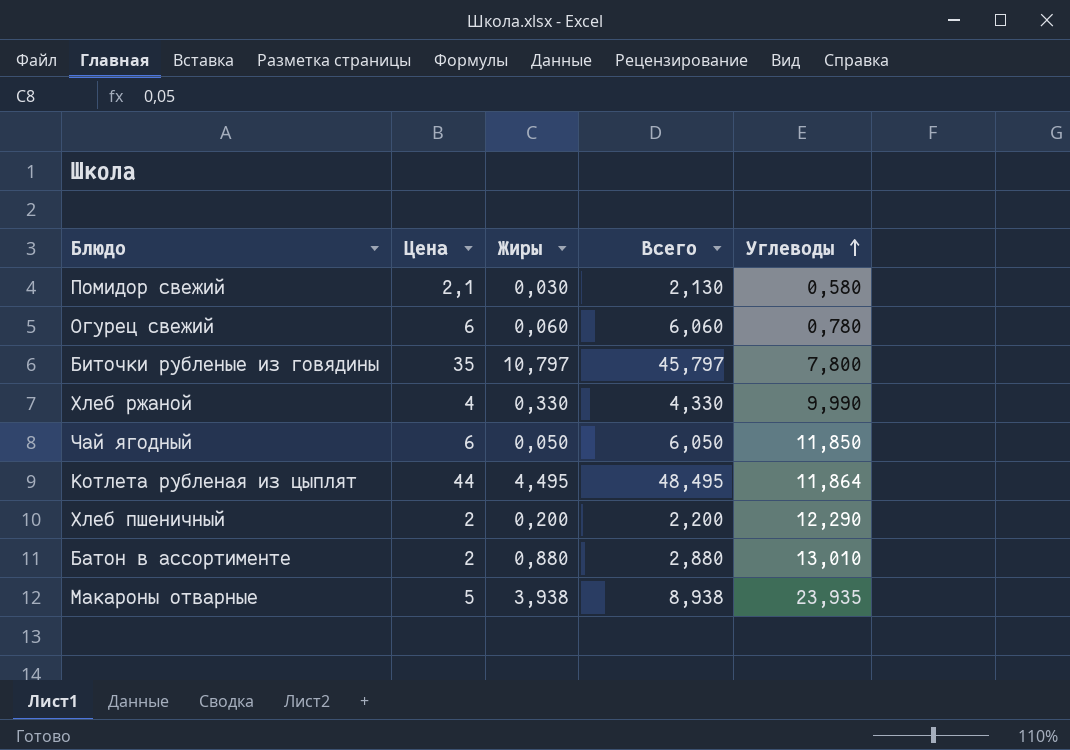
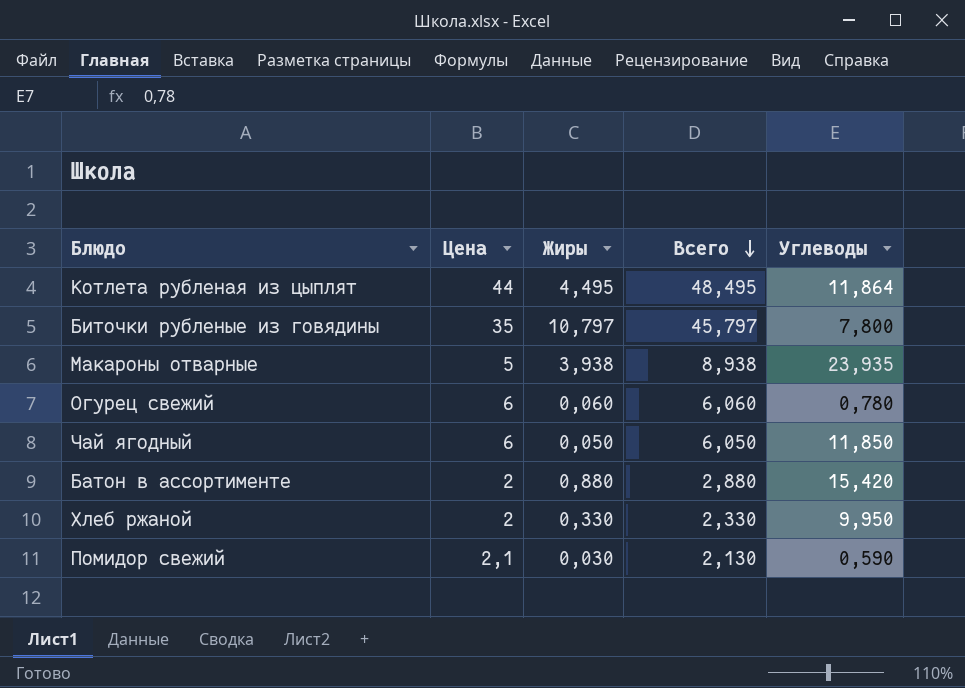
row order: Углеводы ascending -> Всего descending
row Хлеб пшеничный: 2 | 0,200 | 2,200 | 12,290 -> none
Батон в ассортименте | Углеводы: 13,010 -> 15,420
Хлеб ржаной | Цена: 4 -> 2
Хлеб ржаной | Всего: 4,330 -> 2,330
Хлеб ржаной | Углеводы: 9,990 -> 9,950
Помидор свежий | Углеводы: 0,580 -> 0,590

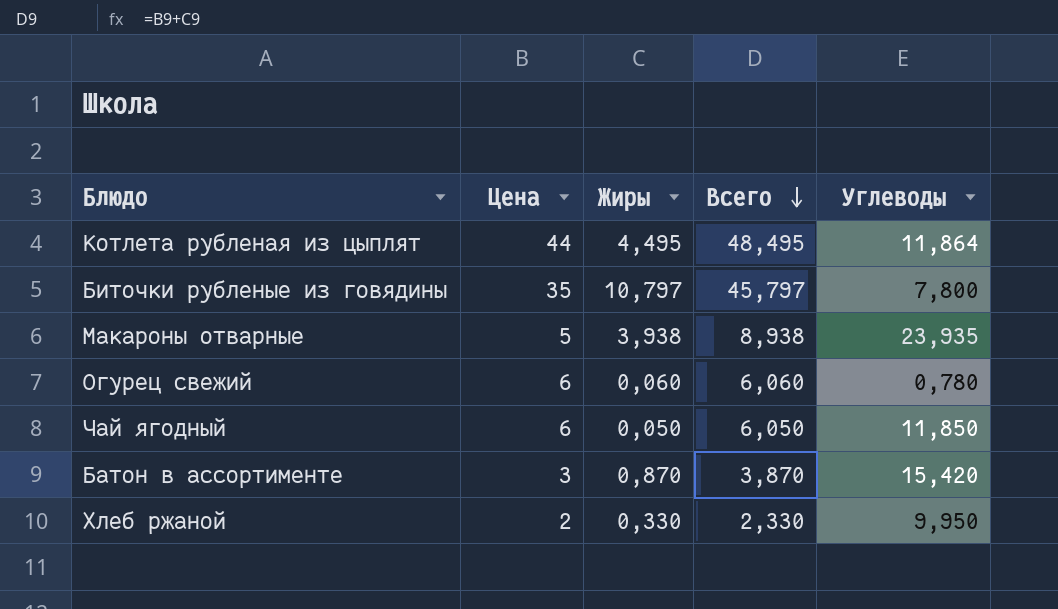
row Помидор свежий: 2,1 | 0,030 | 2,130 | 0,590 -> none
Батон в ассортименте | Цена: 2 -> 3
Батон в ассортименте | Жиры: 0,880 -> 0,870
Батон в ассортименте | Всего: 2,880 -> 3,870

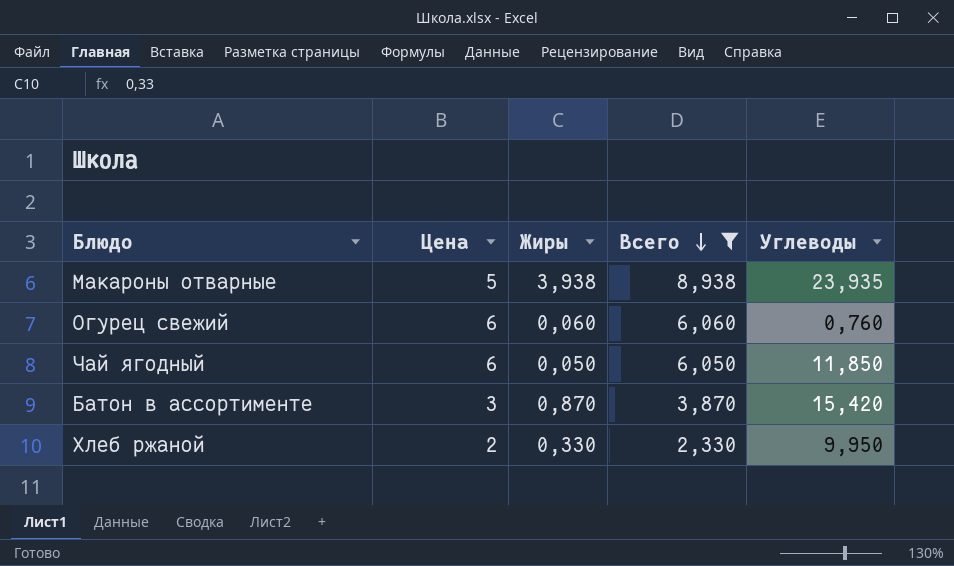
filter: none -> Всего <= 8,938
Огурец свежий | Углеводы: 0,780 -> 0,760

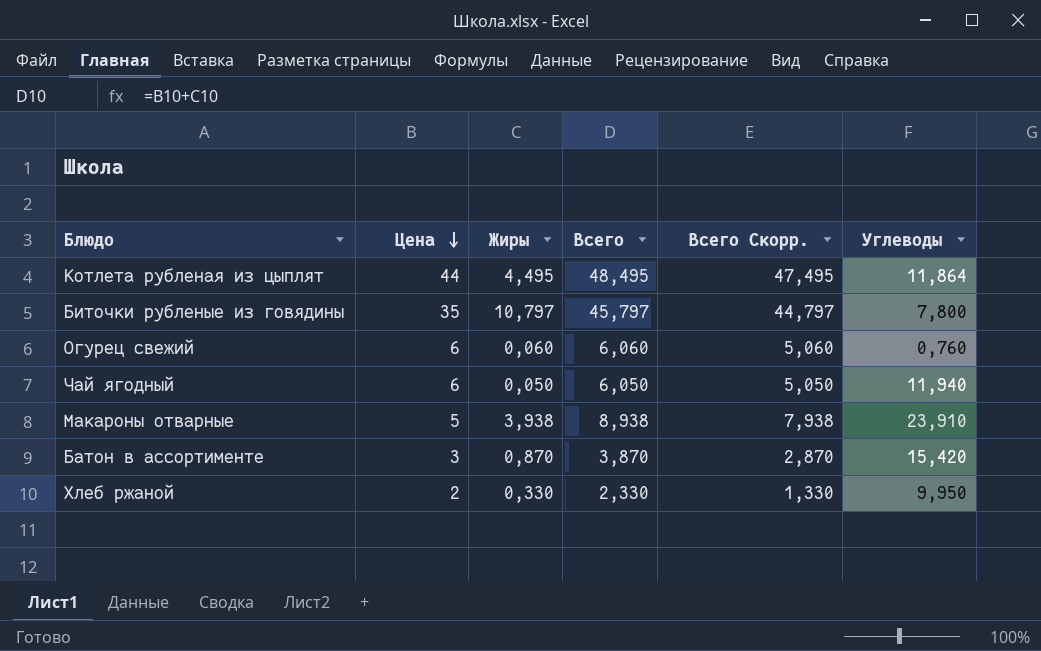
filter: Всего <= 8,938 -> none
row order: Всего descending -> Цена descending
column Всего Скорр. | formula: none -> [Всего] - 1
Чай ягодный | Углеводы: 11,850 -> 11,940
Макароны отварные | Углеводы: 23,935 -> 23,910

